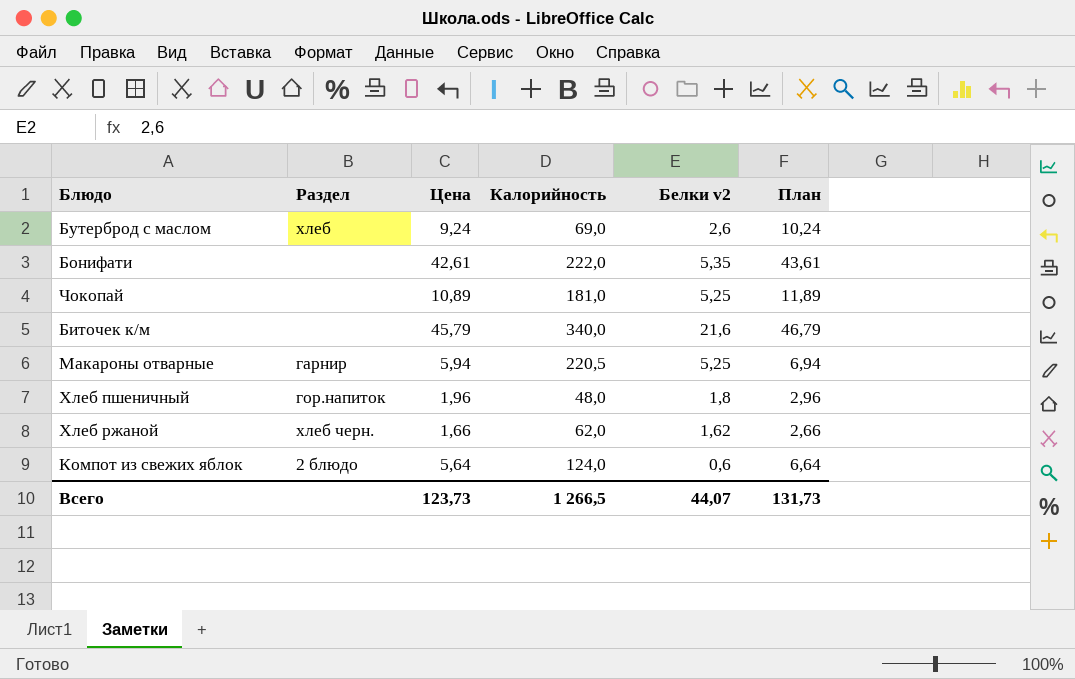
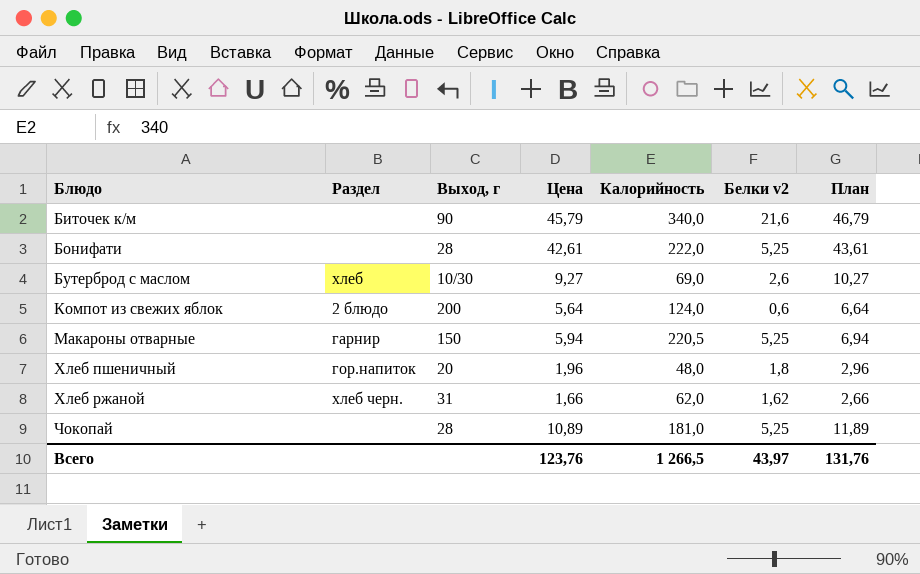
row order: none -> Блюдо ascending
column Выход, г | position: none -> 3
Бонифати | Белки v2: 5,35 -> 5,25
Бутерброд с маслом | Цена: 9,24 -> 9,27
Бутерброд с маслом | План: 10,24 -> 10,27
Всего | Цена: 123,73 -> 123,76
Всего | Белки v2: 44,07 -> 43,97
Всего | План: 131,73 -> 131,76

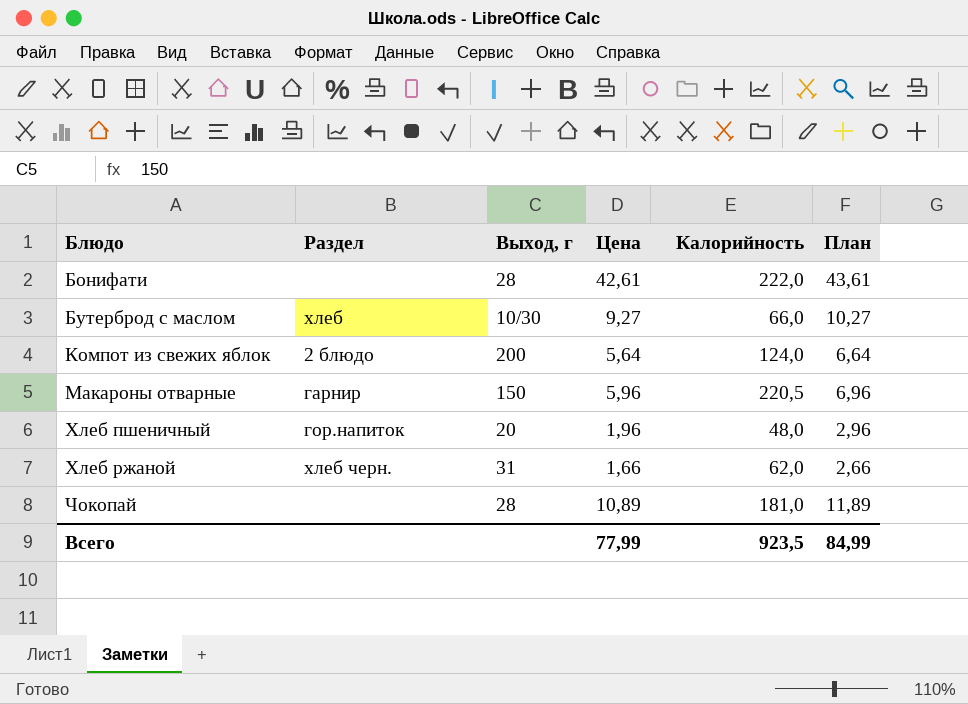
column Белки v2 | position: 6 -> none
row Биточек к/м: none | 90 | 45,79 | 340,0 | 21,6 | 46,79 -> none
Бутерброд с маслом | Калорийность: 69,0 -> 66,0
Макароны отварные | Цена: 5,94 -> 5,96
Макароны отварные | План: 6,94 -> 6,96
Всего | Цена: 123,76 -> 77,99
Всего | Калорийность: 1 266,5 -> 923,5
Всего | План: 131,76 -> 84,99

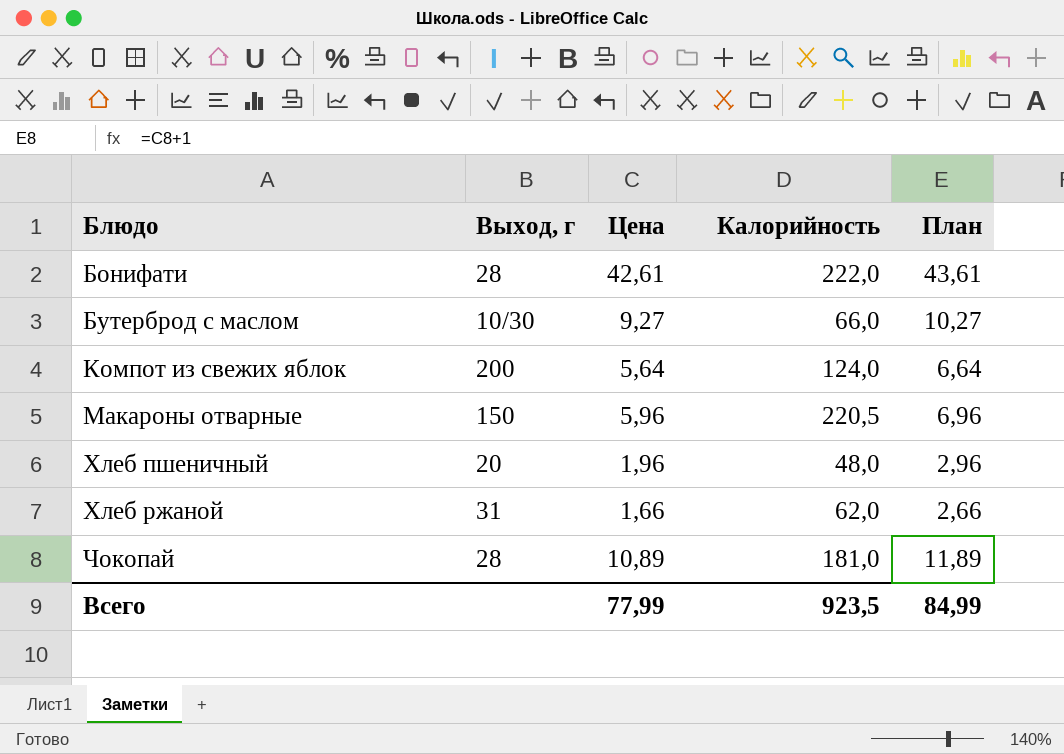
column Раздел | position: 2 -> none

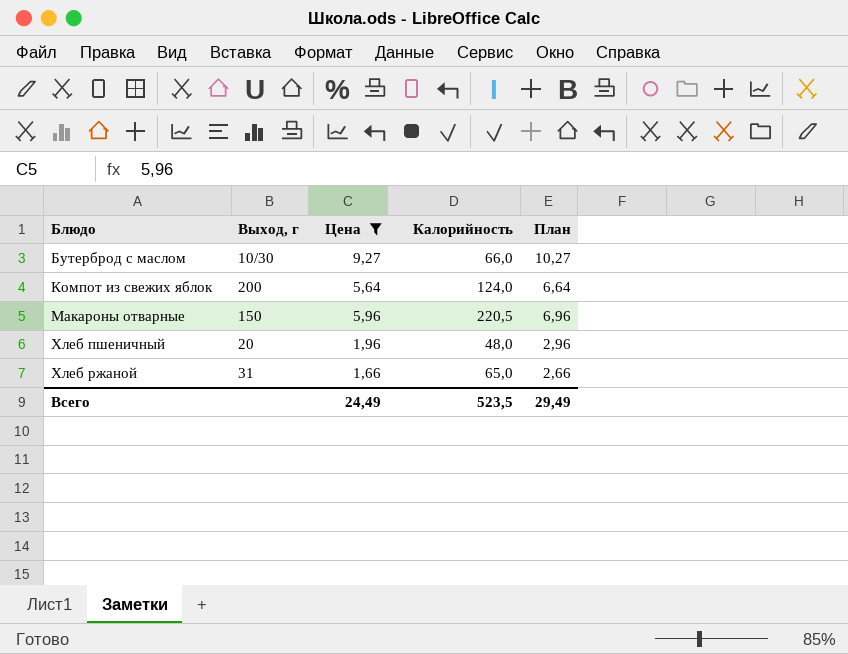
filter: none -> Цена <= 9,27
Хлеб ржаной | Калорийность: 62,0 -> 65,0
Всего | Цена: 77,99 -> 24,49
Всего | Калорийность: 923,5 -> 523,5
Всего | План: 84,99 -> 29,49

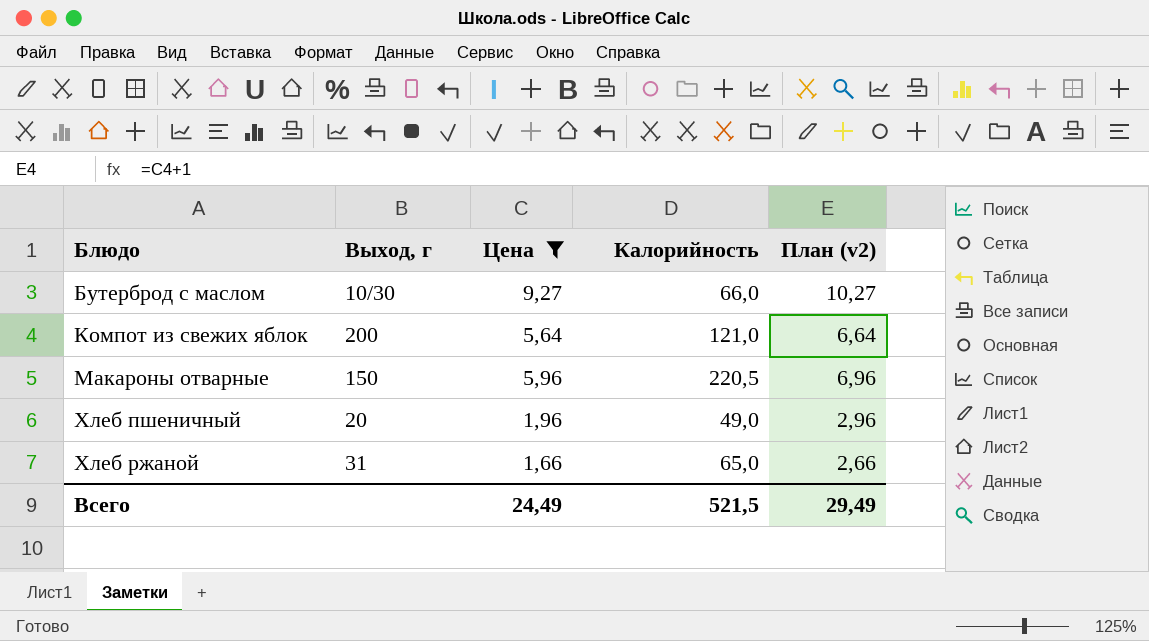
column name: План -> План (v2)
Компот из свежих яблок | Калорийность: 124,0 -> 121,0
Хлеб пшеничный | Калорийность: 48,0 -> 49,0
Всего | Калорийность: 523,5 -> 521,5

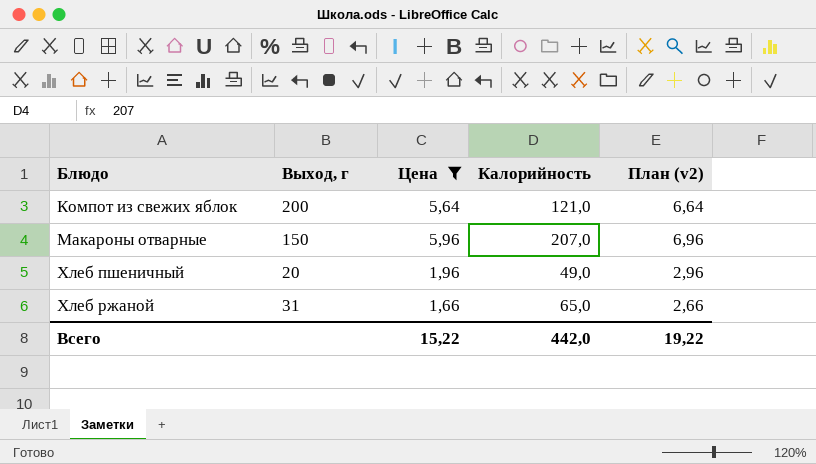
row Бутерброд с маслом: 10/30 | 9,27 | 66,0 | 10,27 -> none
Макароны отварные | Калорийность: 220,5 -> 207,0
Всего | Цена: 24,49 -> 15,22
Всего | Калорийность: 521,5 -> 442,0
Всего | План (v2): 29,49 -> 19,22

